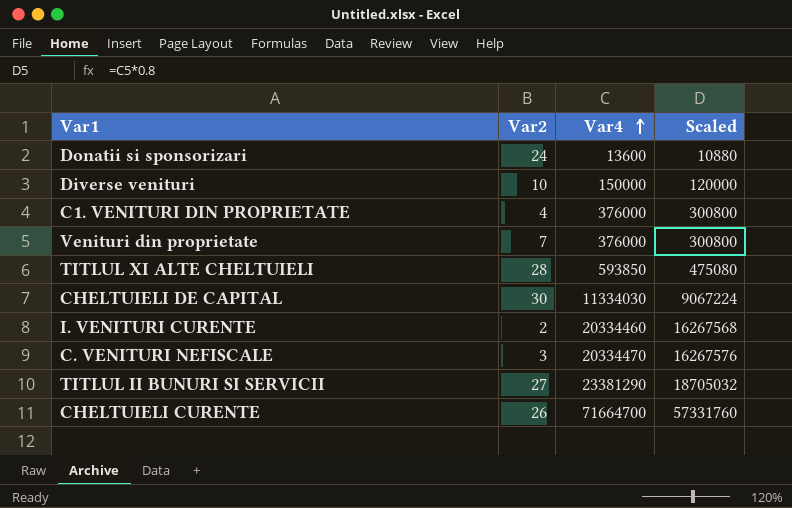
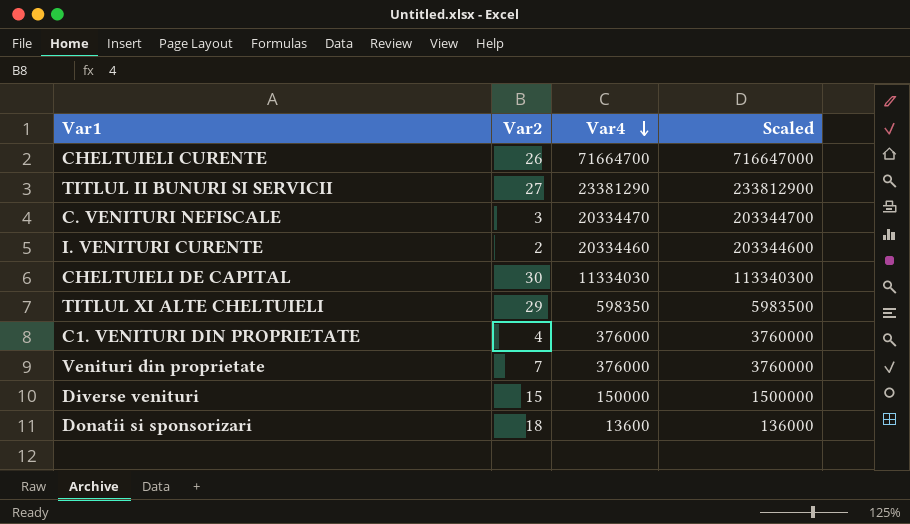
row order: Var4 ascending -> Var4 descending
column Scaled | formula: [Var4] * 0.8 -> [Var4] * 10
TITLUL XI ALTE CHELTUIELI | Var2: 28 -> 29
TITLUL XI ALTE CHELTUIELI | Var4: 593850 -> 598350
Diverse venituri | Var2: 10 -> 15
Donatii si sponsorizari | Var2: 24 -> 18

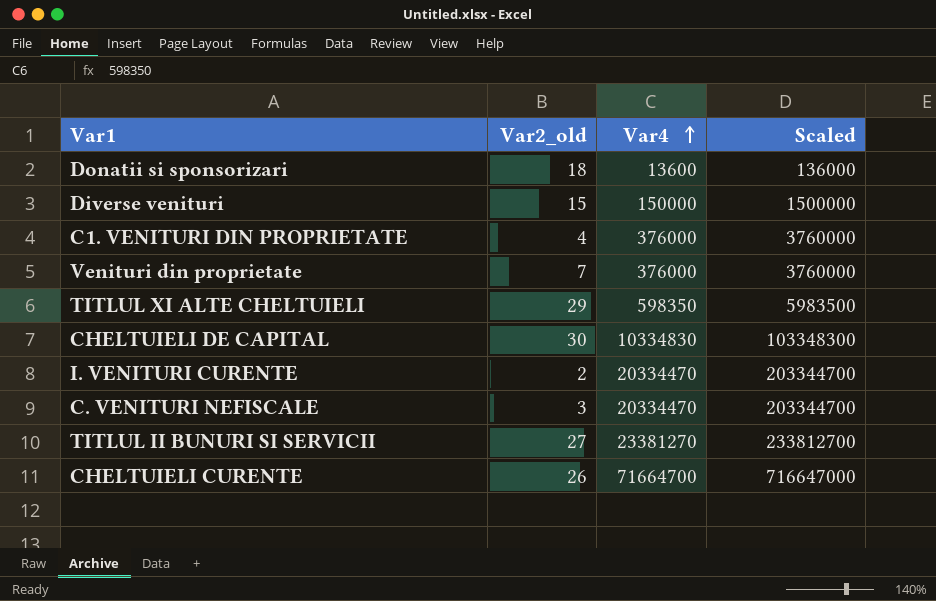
row order: Var4 descending -> Var4 ascending
column name: Var2 -> Var2_old
CHELTUIELI DE CAPITAL | Var4: 11334030 -> 10334830
CHELTUIELI DE CAPITAL | Scaled: 113340300 -> 103348300
I. VENITURI CURENTE | Var4: 20334460 -> 20334470
I. VENITURI CURENTE | Scaled: 203344600 -> 203344700
TITLUL II BUNURI SI SERVICII | Var4: 23381290 -> 23381270
TITLUL II BUNURI SI SERVICII | Scaled: 233812900 -> 233812700

